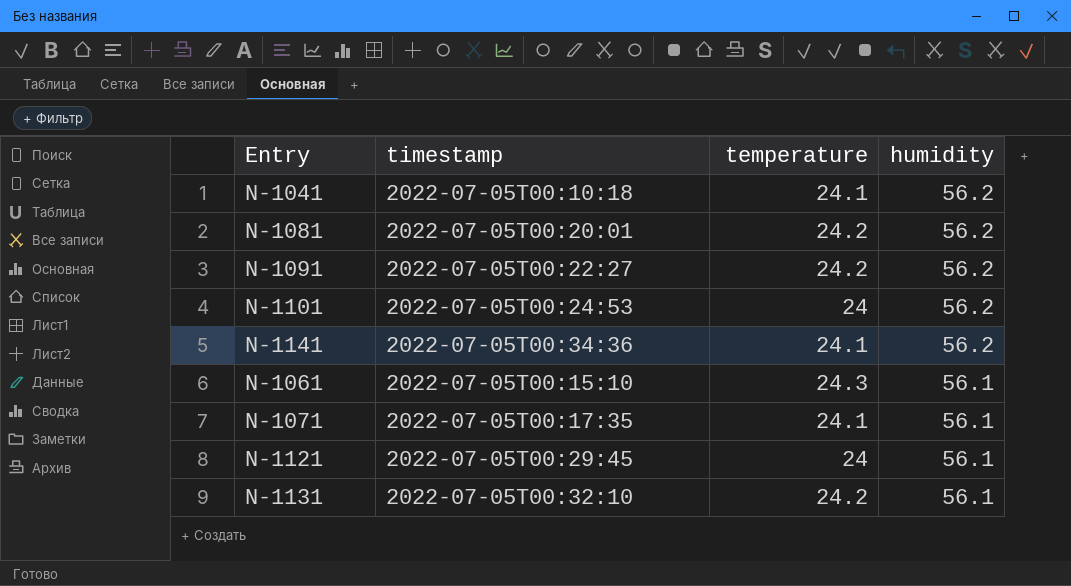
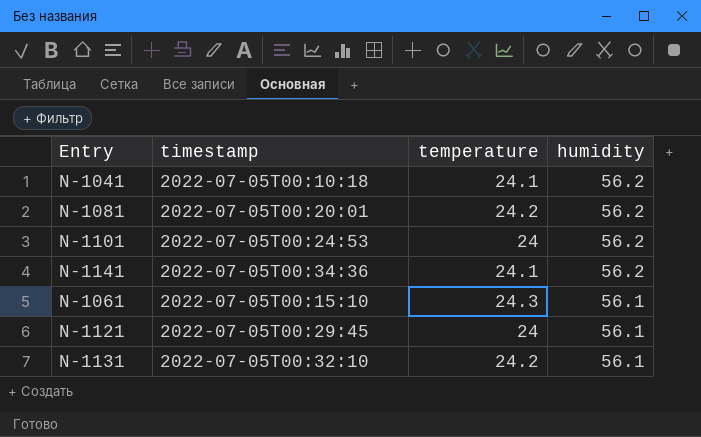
row N-1091: 2022-07-05T00:22:27 | 24.2 | 56.2 -> none
row N-1071: 2022-07-05T00:17:35 | 24.1 | 56.1 -> none

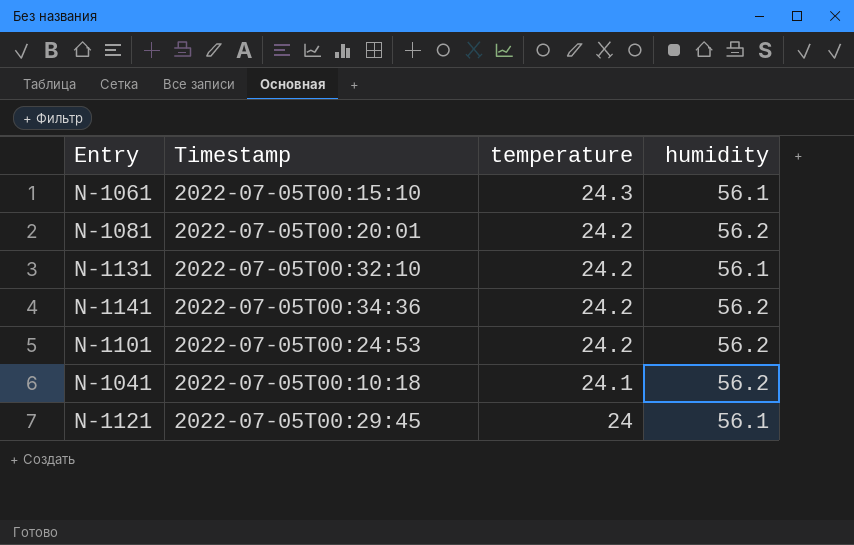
row order: humidity descending -> temperature descending
column name: timestamp -> Timestamp
N-1141 | temperature: 24.1 -> 24.2
N-1101 | temperature: 24 -> 24.2

